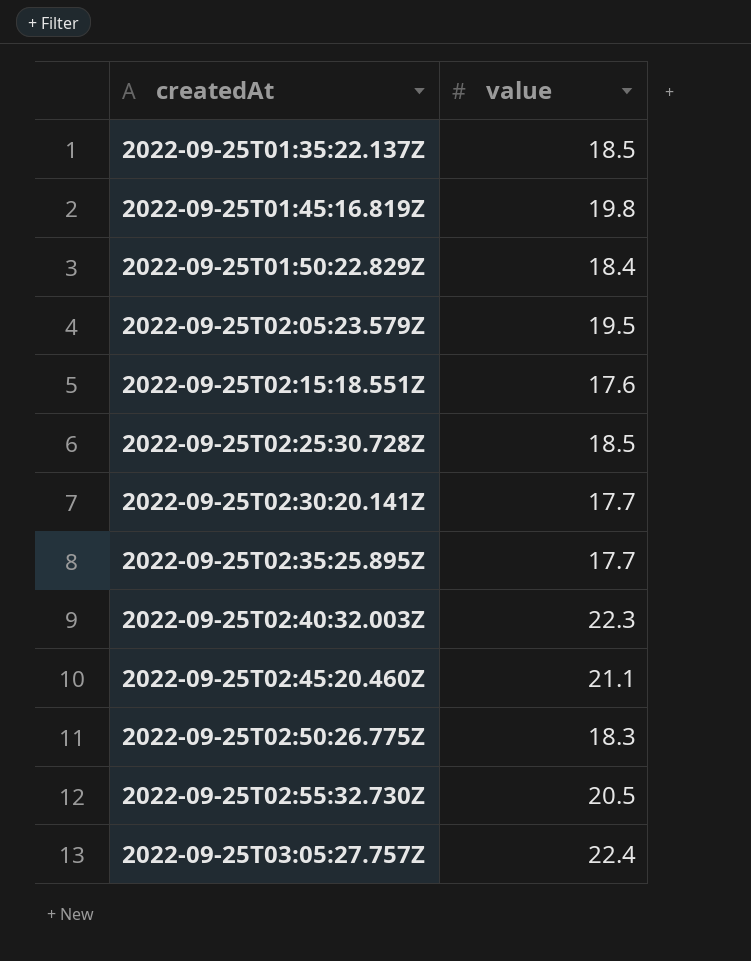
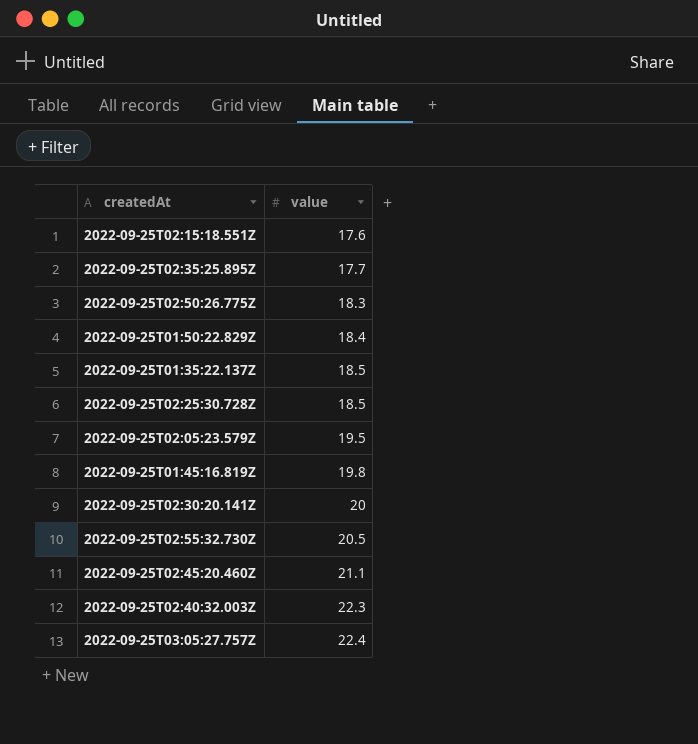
row order: createdAt ascending -> value ascending
2022-09-25T02:30:20.141Z | value: 17.7 -> 20

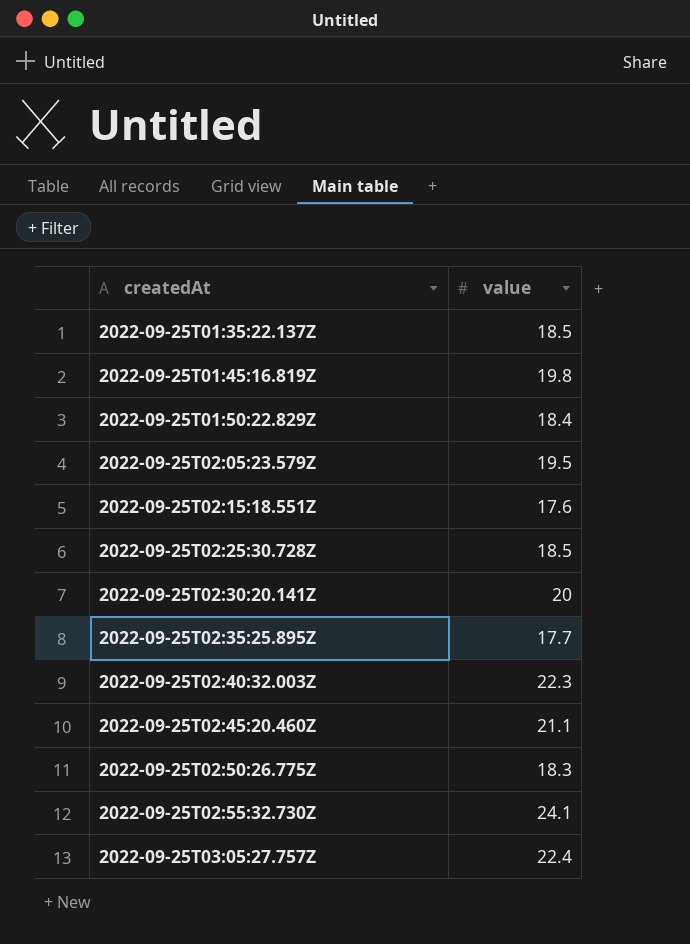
row order: value ascending -> createdAt ascending
2022-09-25T02:55:32.730Z | value: 20.5 -> 24.1

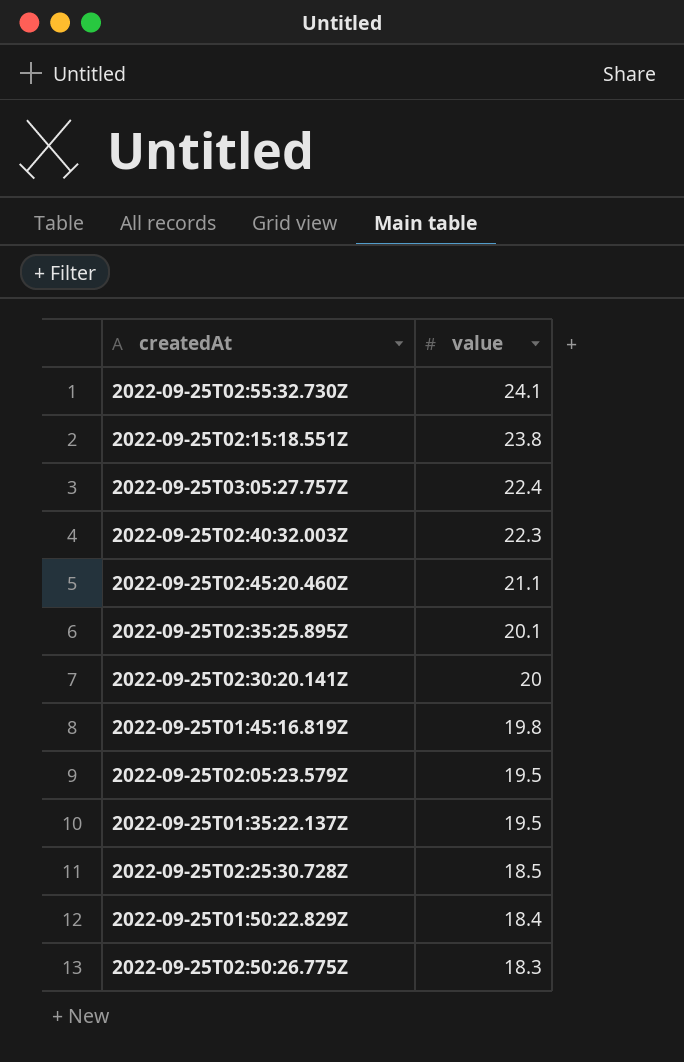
row order: createdAt ascending -> value descending
2022-09-25T02:15:18.551Z | value: 17.6 -> 23.8
2022-09-25T02:35:25.895Z | value: 17.7 -> 20.1
2022-09-25T01:35:22.137Z | value: 18.5 -> 19.5

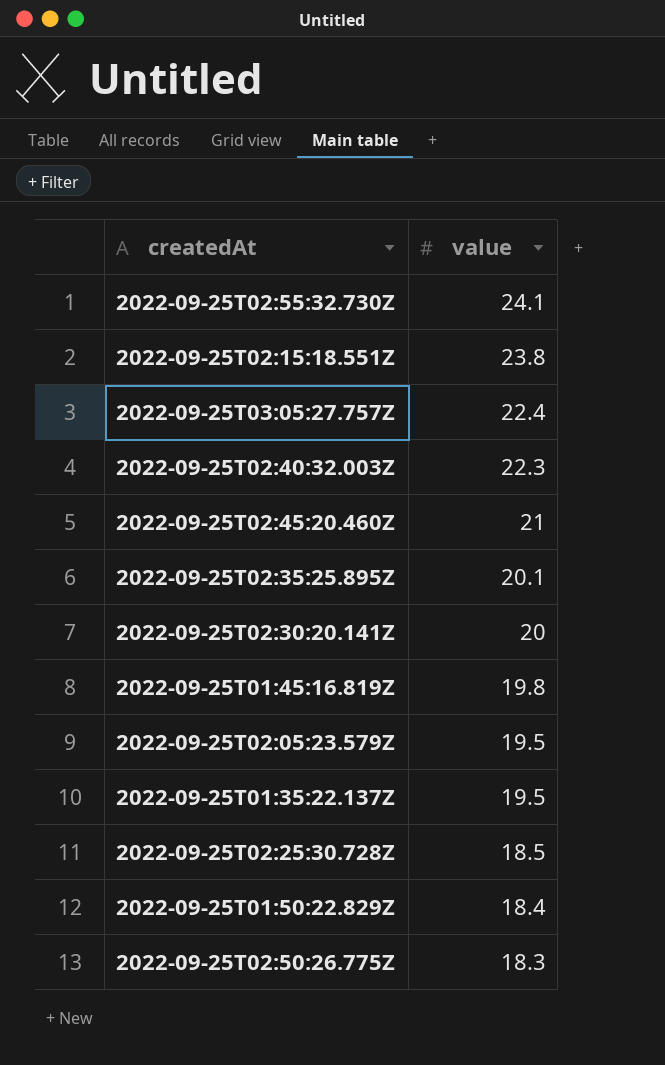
2022-09-25T02:45:20.460Z | value: 21.1 -> 21

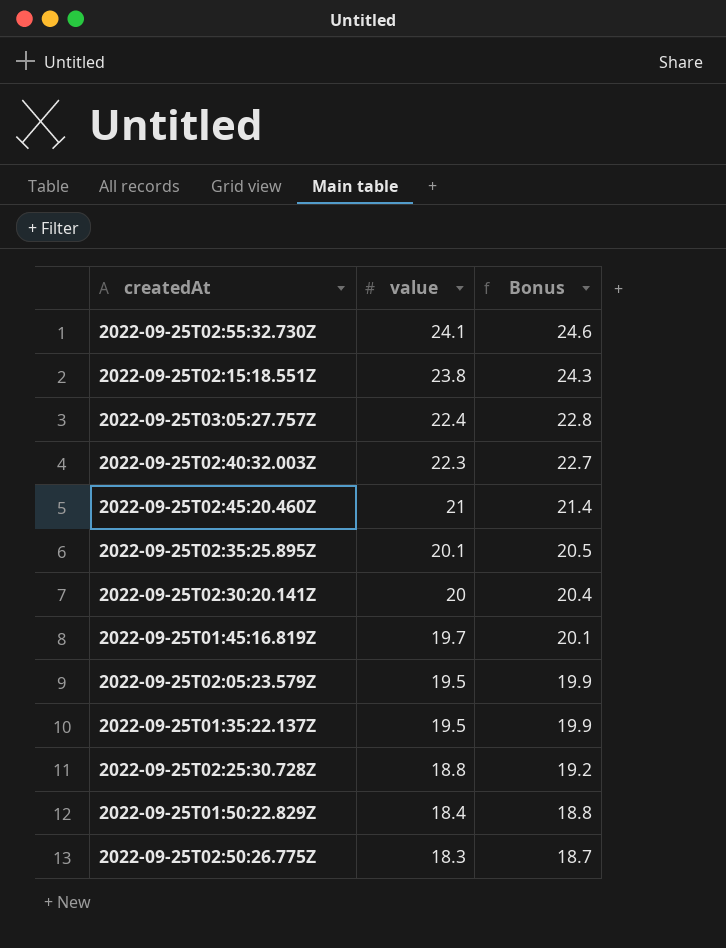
column Bonus | formula: none -> [value] * 1.02
2022-09-25T01:45:16.819Z | value: 19.8 -> 19.7
2022-09-25T02:25:30.728Z | value: 18.5 -> 18.8

